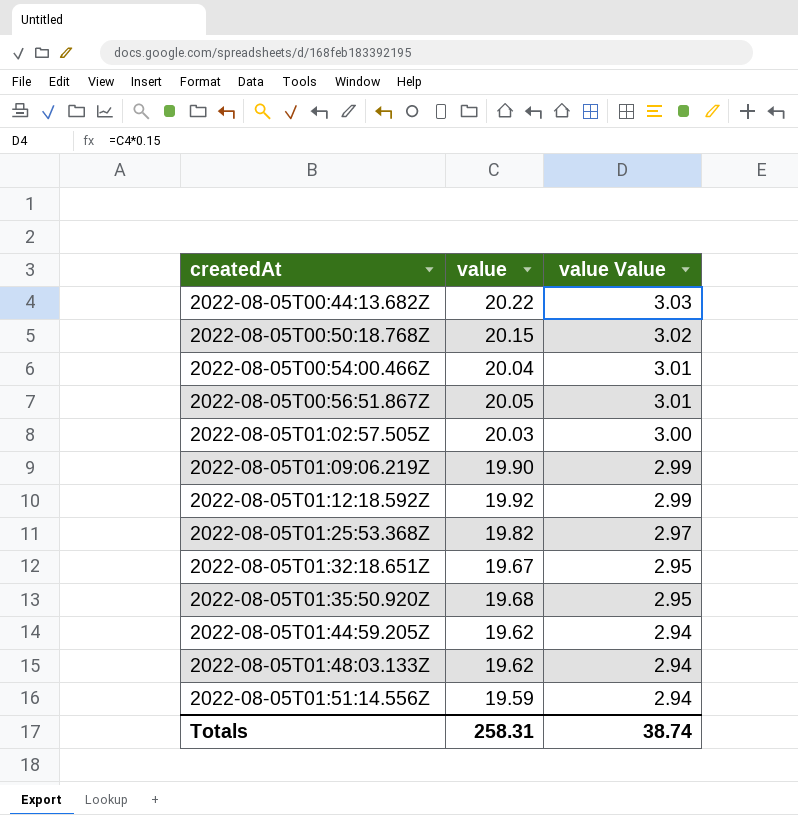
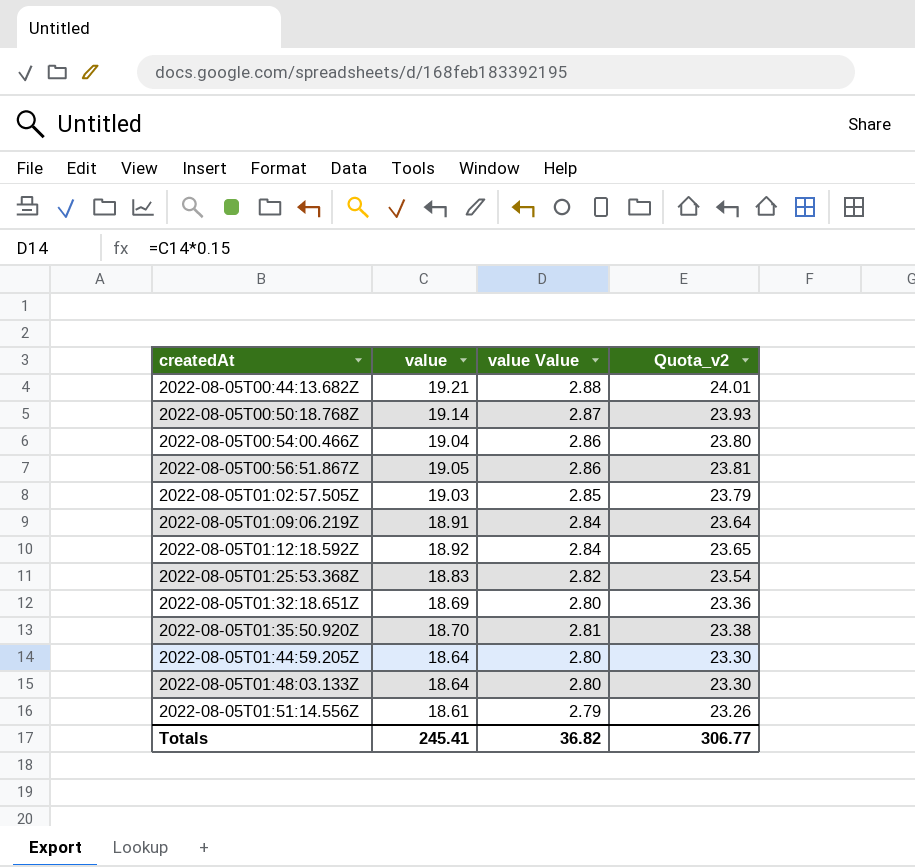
column Quota_v2 | formula: none -> [value] * 1.25
2022-08-05T00:44:13.682Z | value: 20.22 -> 19.21
2022-08-05T00:44:13.682Z | value Value: 3.03 -> 2.88
2022-08-05T00:50:18.768Z | value: 20.15 -> 19.14
2022-08-05T00:50:18.768Z | value Value: 3.02 -> 2.87
2022-08-05T00:54:00.466Z | value: 20.04 -> 19.04
2022-08-05T00:54:00.466Z | value Value: 3.01 -> 2.86
2022-08-05T00:56:51.867Z | value: 20.05 -> 19.05
2022-08-05T00:56:51.867Z | value Value: 3.01 -> 2.86
2022-08-05T01:02:57.505Z | value: 20.03 -> 19.03
2022-08-05T01:02:57.505Z | value Value: 3.00 -> 2.85
2022-08-05T01:09:06.219Z | value: 19.90 -> 18.91
2022-08-05T01:09:06.219Z | value Value: 2.99 -> 2.84
2022-08-05T01:12:18.592Z | value: 19.92 -> 18.92
2022-08-05T01:12:18.592Z | value Value: 2.99 -> 2.84
2022-08-05T01:25:53.368Z | value: 19.82 -> 18.83
2022-08-05T01:25:53.368Z | value Value: 2.97 -> 2.82
2022-08-05T01:32:18.651Z | value: 19.67 -> 18.69
2022-08-05T01:32:18.651Z | value Value: 2.95 -> 2.80
2022-08-05T01:35:50.920Z | value: 19.68 -> 18.70
2022-08-05T01:35:50.920Z | value Value: 2.95 -> 2.81
2022-08-05T01:44:59.205Z | value: 19.62 -> 18.64
2022-08-05T01:44:59.205Z | value Value: 2.94 -> 2.80
2022-08-05T01:48:03.133Z | value: 19.62 -> 18.64
2022-08-05T01:48:03.133Z | value Value: 2.94 -> 2.80
2022-08-05T01:51:14.556Z | value: 19.59 -> 18.61
2022-08-05T01:51:14.556Z | value Value: 2.94 -> 2.79
Totals | value: 258.31 -> 245.41
Totals | value Value: 38.74 -> 36.82

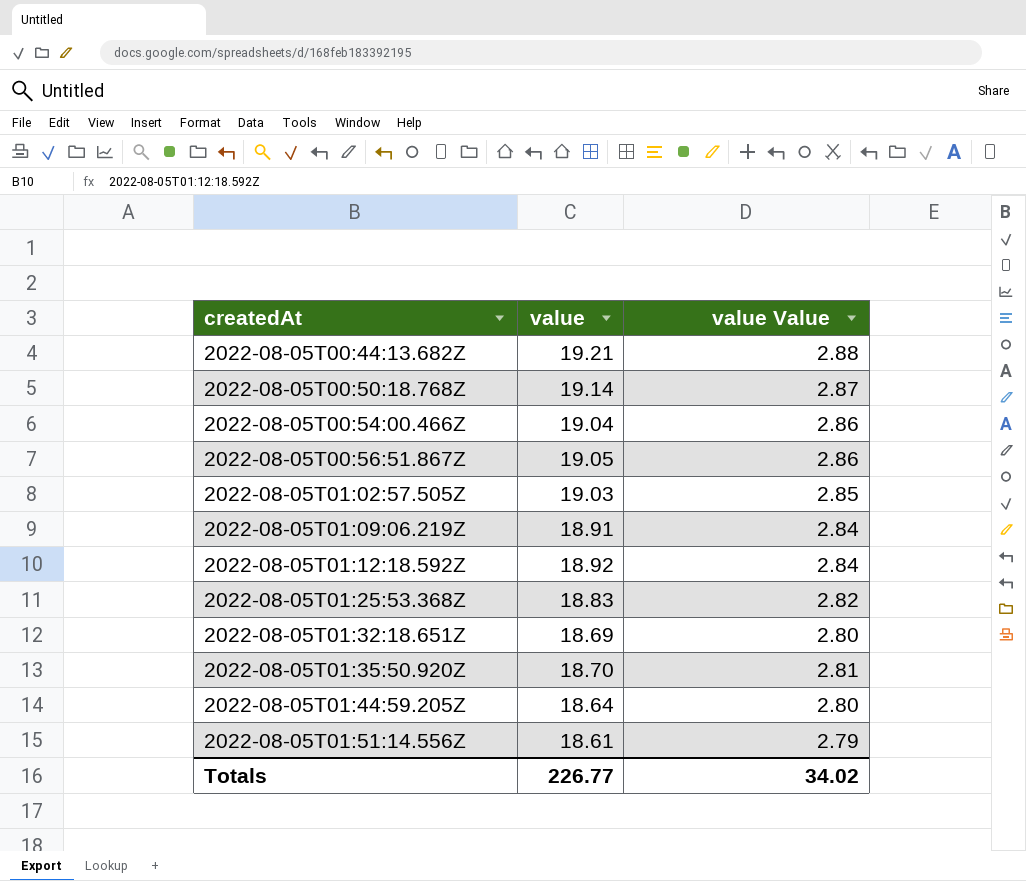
column Quota_v2 | formula: [value] * 1.25 -> none
row 2022-08-05T01:48:03.133Z: 18.64 | 2.80 | 23.30 -> none
Totals | value: 245.41 -> 226.77
Totals | value Value: 36.82 -> 34.02

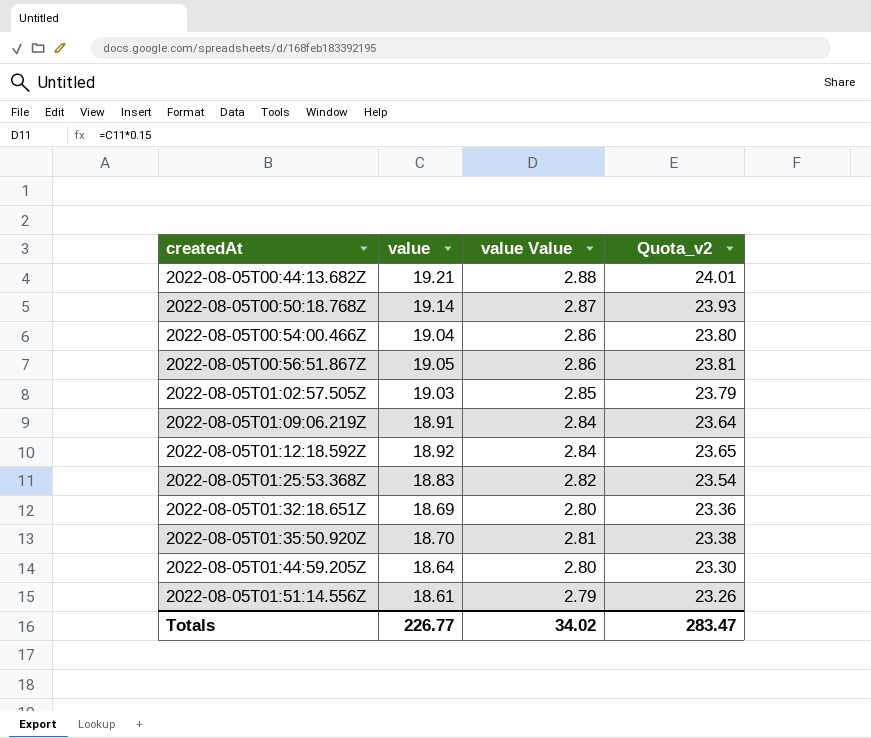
column Quota_v2 | formula: none -> [value] * 1.25

